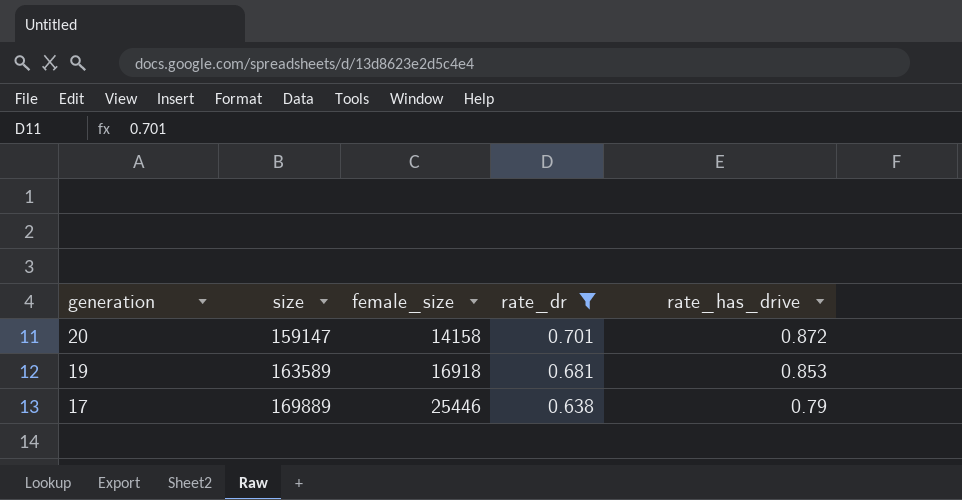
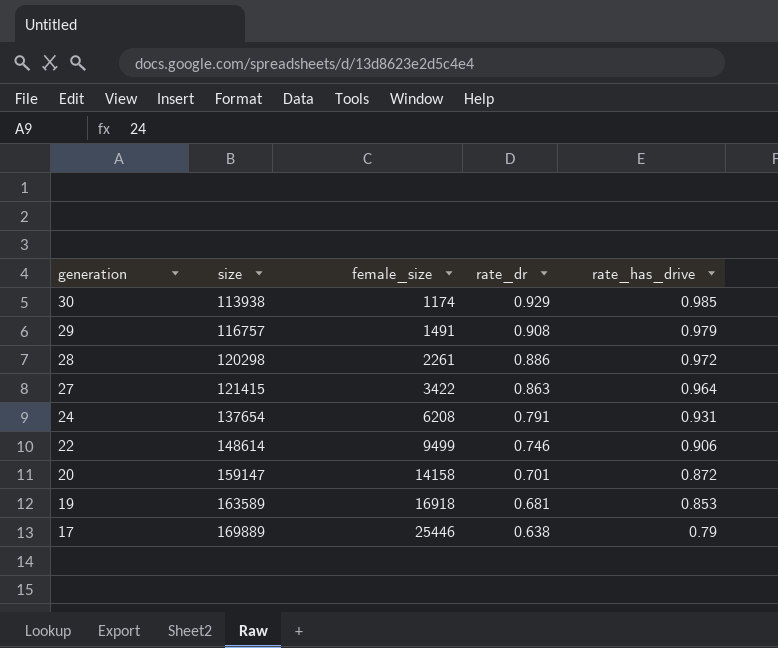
filter: rate_dr <= 0.701 -> none

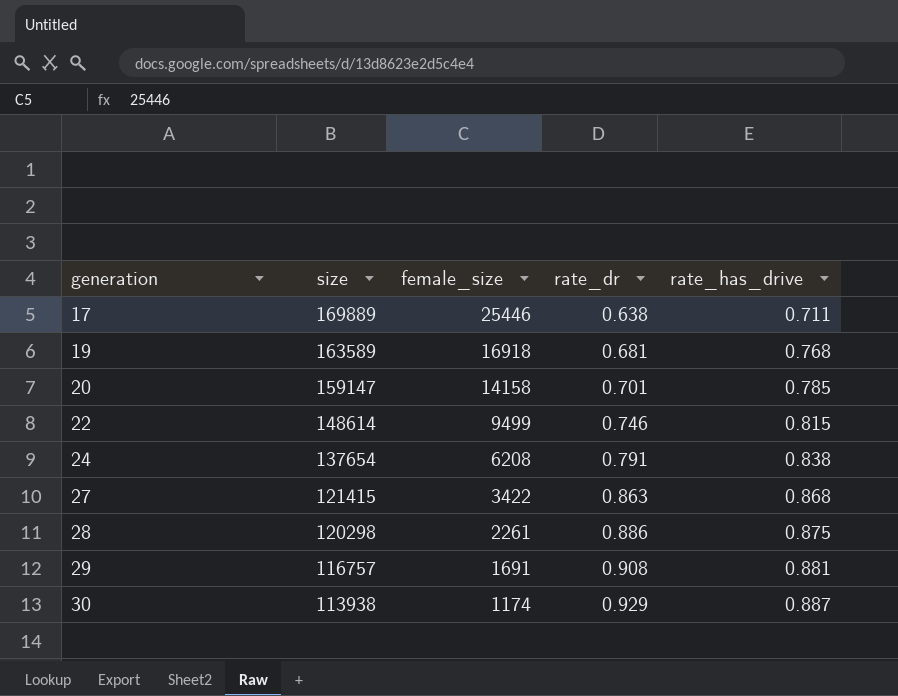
row order: generation descending -> generation ascending
17 | rate_has_drive: 0.79 -> 0.711
19 | rate_has_drive: 0.853 -> 0.768
20 | rate_has_drive: 0.872 -> 0.785
22 | rate_has_drive: 0.906 -> 0.815
24 | rate_has_drive: 0.931 -> 0.838
27 | rate_has_drive: 0.964 -> 0.868
28 | rate_has_drive: 0.972 -> 0.875
29 | female_size: 1491 -> 1691
29 | rate_has_drive: 0.979 -> 0.881
30 | rate_has_drive: 0.985 -> 0.887

